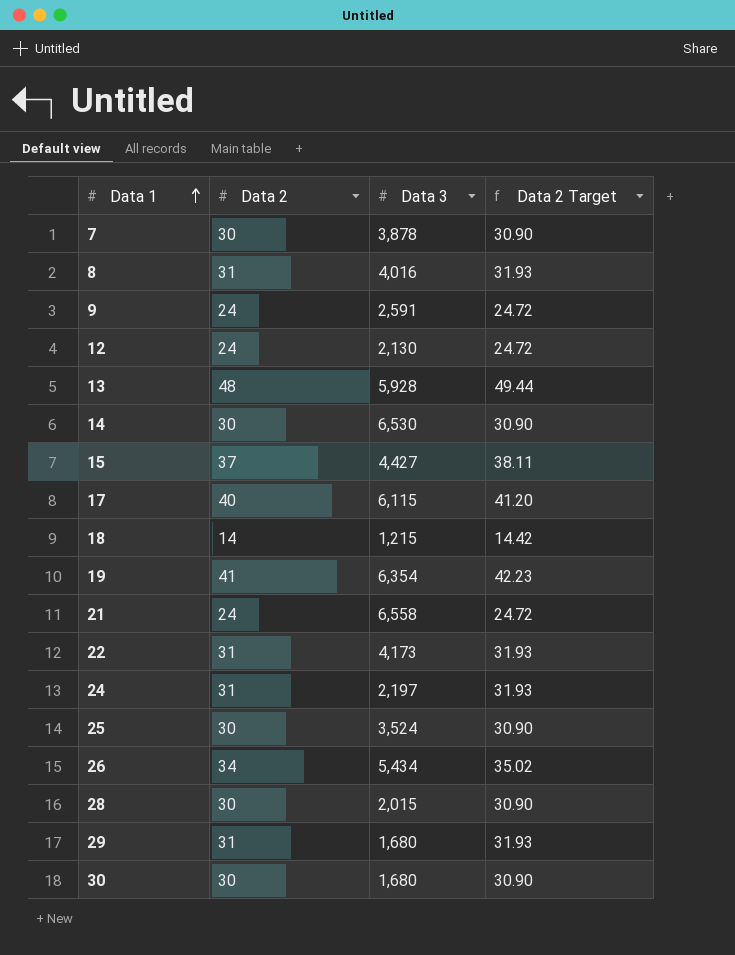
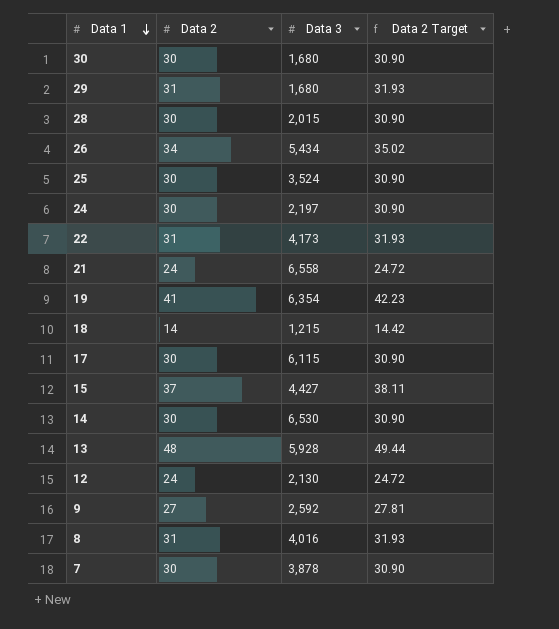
row order: Data 1 ascending -> Data 1 descending
24 | Data 2: 31 -> 30
24 | Data 2 Target: 31.93 -> 30.90
17 | Data 2: 40 -> 30
17 | Data 2 Target: 41.20 -> 30.90
9 | Data 2: 24 -> 27
9 | Data 3: 2,591 -> 2,592
9 | Data 2 Target: 24.72 -> 27.81

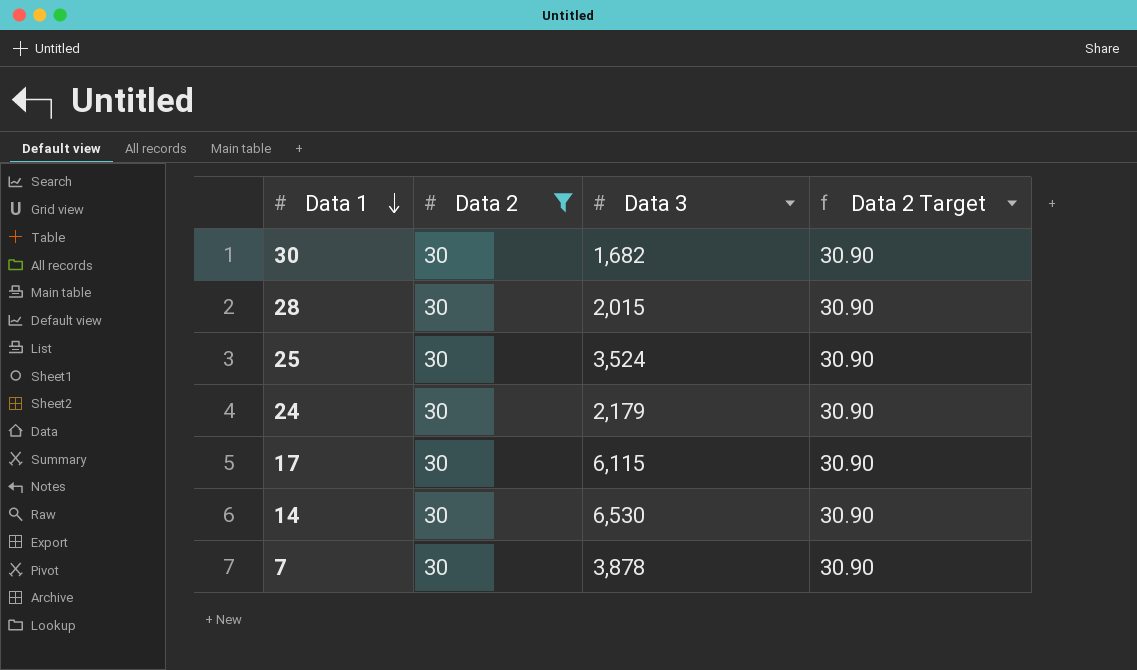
filter: none -> Data 2 = 30
30 | Data 3: 1,680 -> 1,682
24 | Data 3: 2,197 -> 2,179

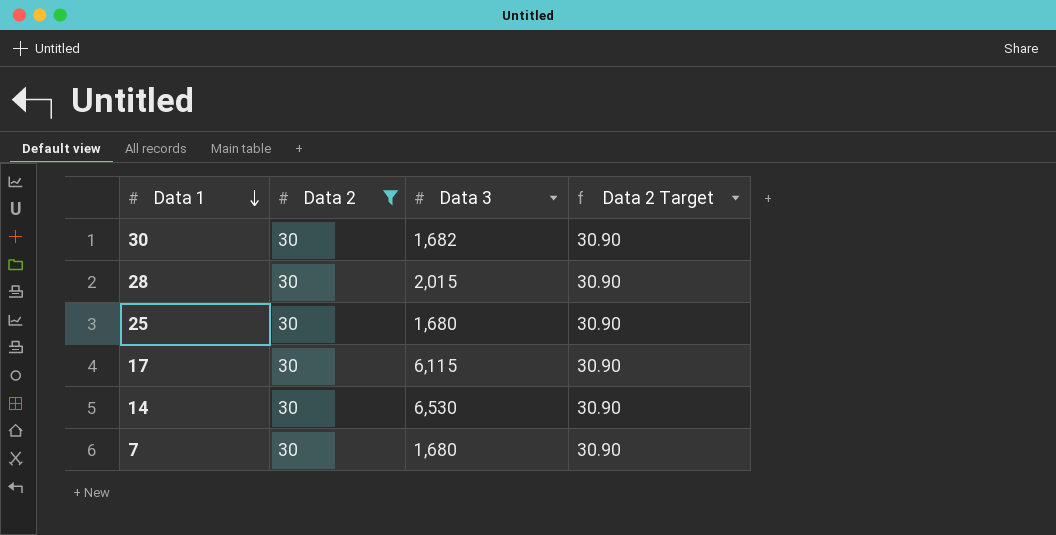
row 24: 30 | 2,179 | 30.90 -> none
25 | Data 3: 3,524 -> 1,680
7 | Data 3: 3,878 -> 1,680

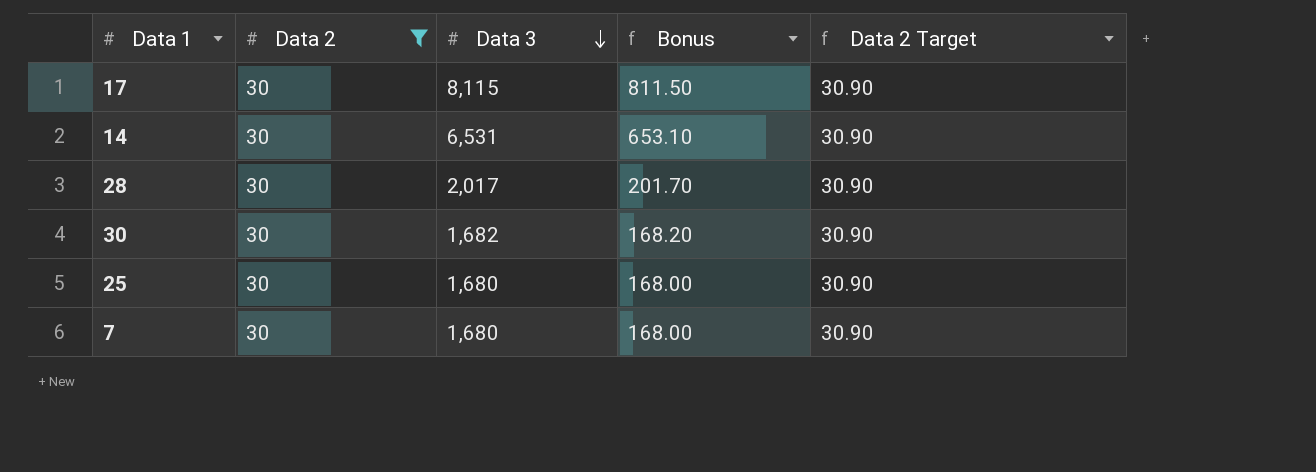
row order: Data 1 descending -> Data 3 descending
column Bonus | formula: none -> [Data 3] * 0.1
17 | Data 3: 6,115 -> 8,115
14 | Data 3: 6,530 -> 6,531
28 | Data 3: 2,015 -> 2,017

